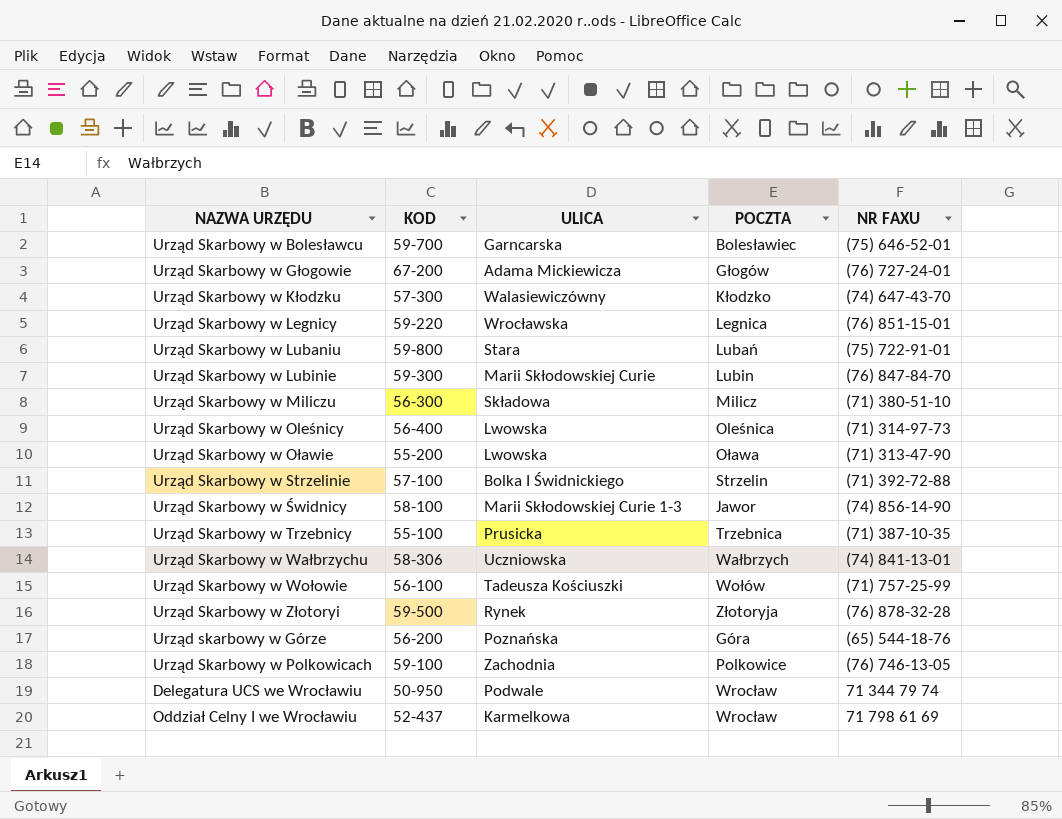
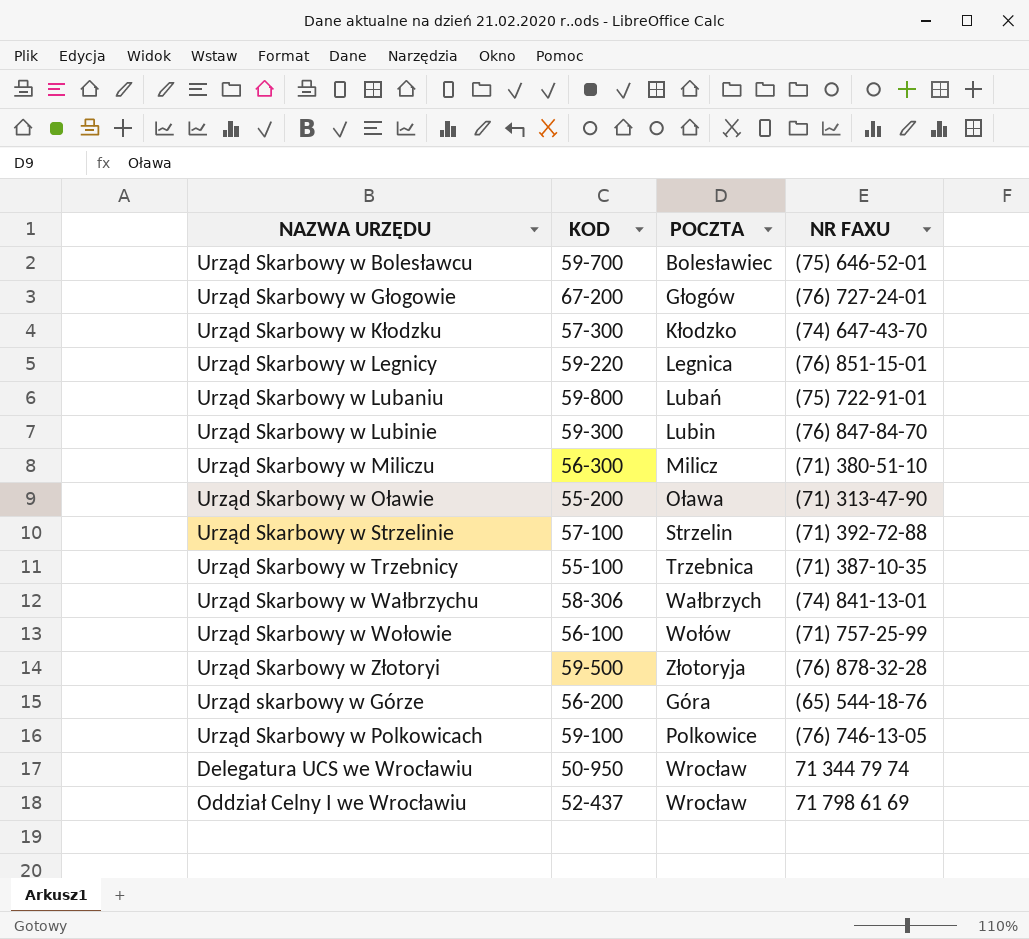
column ULICA | position: 3 -> none
row Urząd Skarbowy w Oleśnicy: 56-400 | Lwowska | Oleśnica | (71) 314-97-73 -> none
row Urząd Skarbowy w Świdnicy: 58-100 | Marii Skłodowskiej Curie 1-3 | Jawor | (74) 856-14-90 -> none

